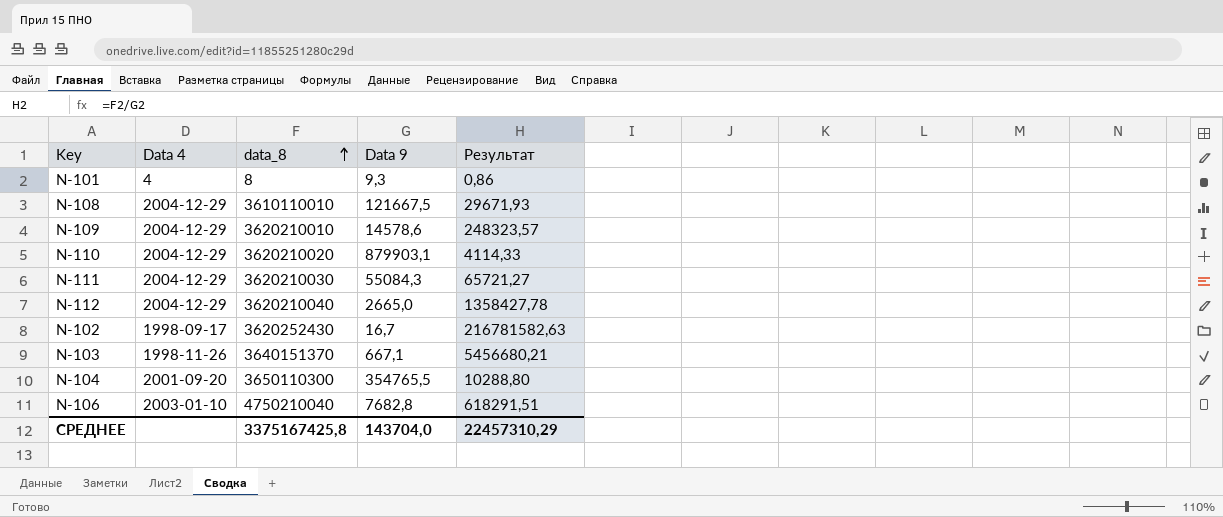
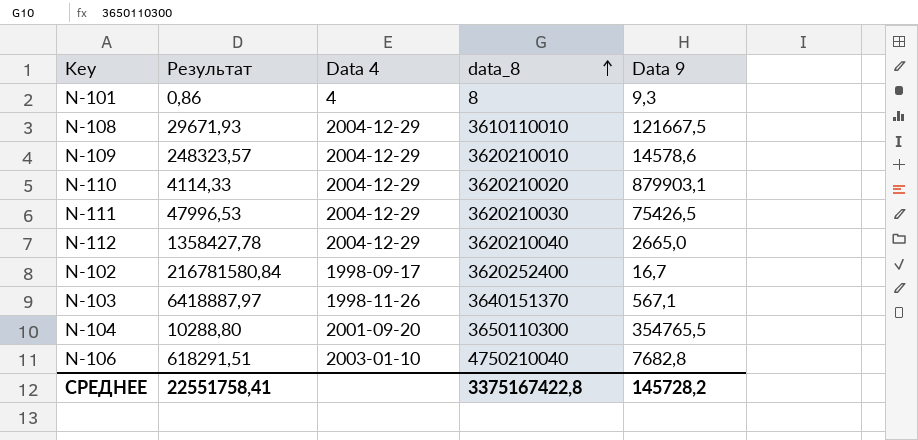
column Результат | position: 5 -> 2
N-111 | Результат: 65721,27 -> 47996,53
N-111 | Data 9: 55084,3 -> 75426,5
N-102 | Результат: 216781582,63 -> 216781580,84
N-102 | data_8: 3620252430 -> 3620252400
N-103 | Результат: 5456680,21 -> 6418887,97
N-103 | Data 9: 667,1 -> 567,1
СРЕДНЕЕ | Результат: 22457310,29 -> 22551758,41
СРЕДНЕЕ | data_8: 3375167425,8 -> 3375167422,8
СРЕДНЕЕ | Data 9: 143704,0 -> 145728,2

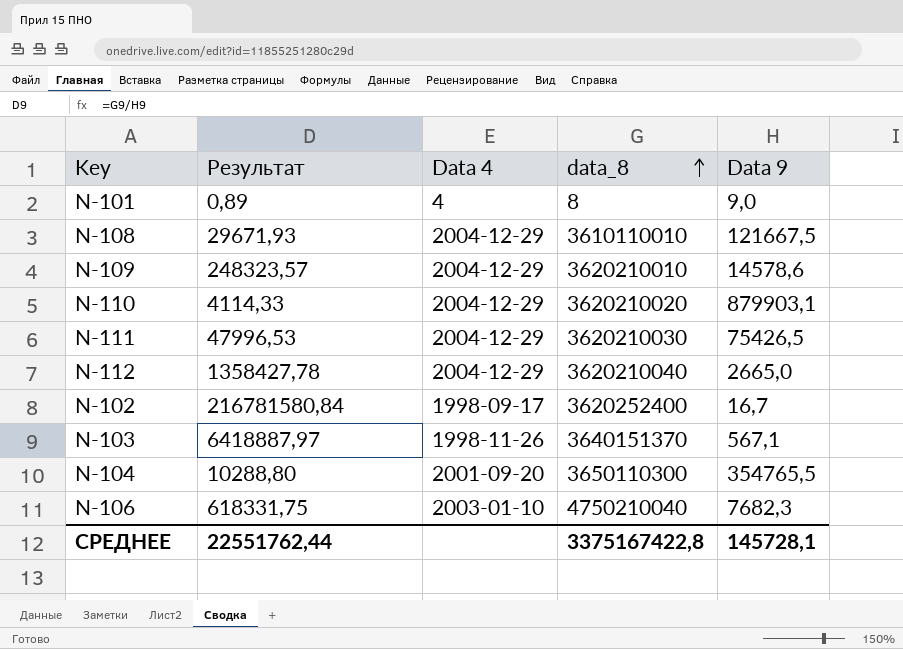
N-101 | Результат: 0,86 -> 0,89
N-101 | Data 9: 9,3 -> 9,0
N-106 | Результат: 618291,51 -> 618331,75
N-106 | Data 9: 7682,8 -> 7682,3
СРЕДНЕЕ | Результат: 22551758,41 -> 22551762,44
СРЕДНЕЕ | Data 9: 145728,2 -> 145728,1

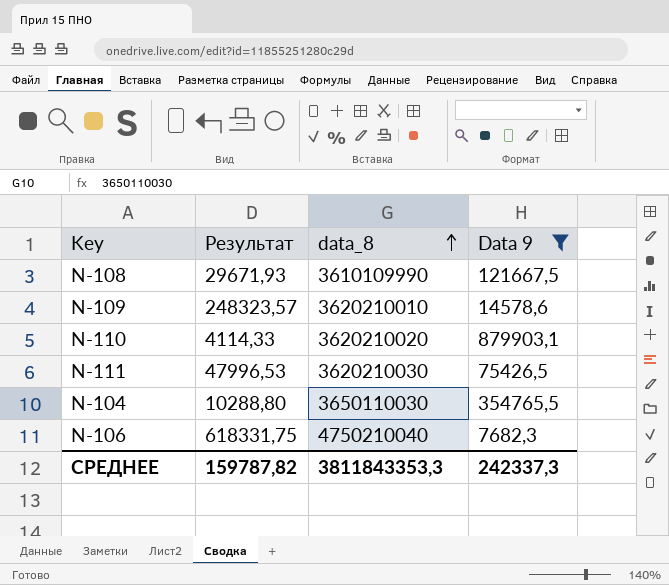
filter: none -> Data 9 >= 7682,3
column Data 4 | position: 3 -> none
N-108 | data_8: 3610110010 -> 3610109990
N-104 | data_8: 3650110300 -> 3650110030
СРЕДНЕЕ | Результат: 22551762,44 -> 159787,82
СРЕДНЕЕ | data_8: 3375167422,8 -> 3811843353,3
СРЕДНЕЕ | Data 9: 145728,1 -> 242337,3

